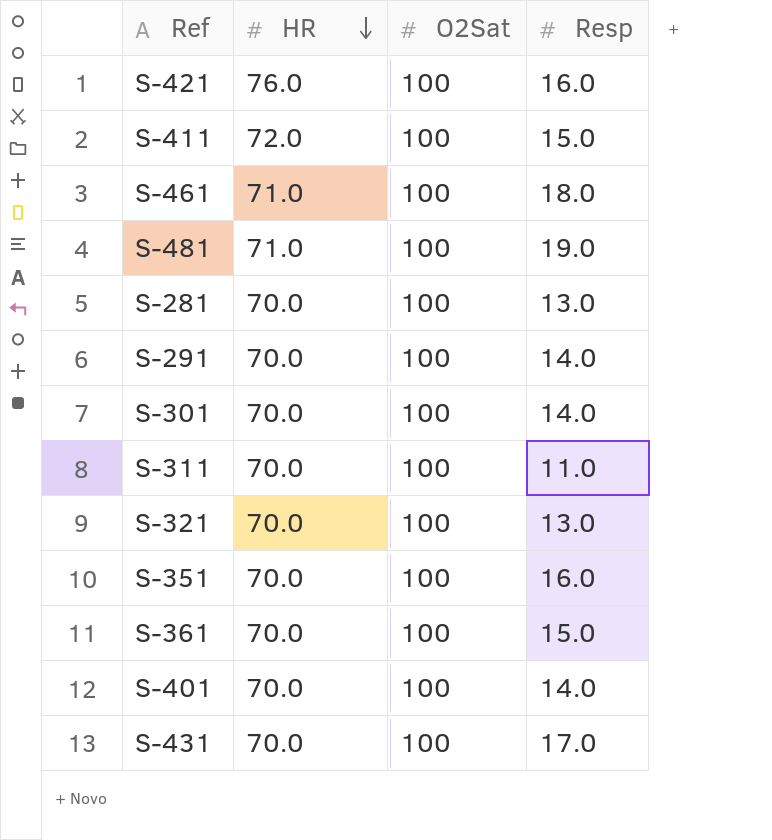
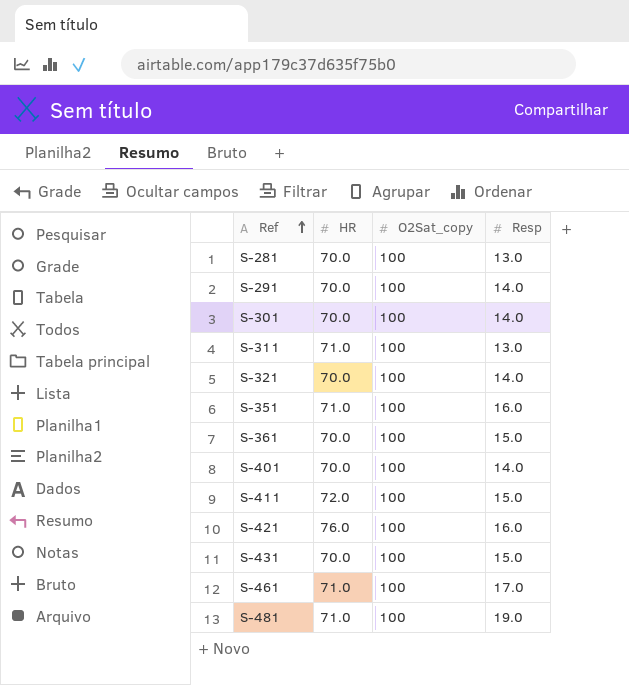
row order: HR descending -> Ref ascending
column name: O2Sat -> O2Sat_copy
S-311 | HR: 70.0 -> 71.0
S-311 | Resp: 11.0 -> 13.0
S-321 | Resp: 13.0 -> 14.0
S-351 | HR: 70.0 -> 71.0
S-431 | Resp: 17.0 -> 15.0
S-461 | Resp: 18.0 -> 17.0

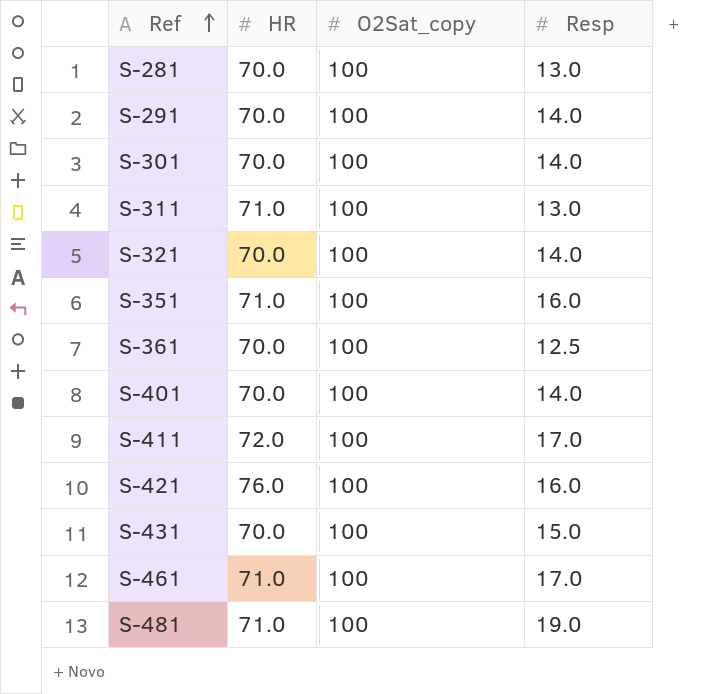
S-361 | Resp: 15.0 -> 12.5
S-411 | Resp: 15.0 -> 17.0

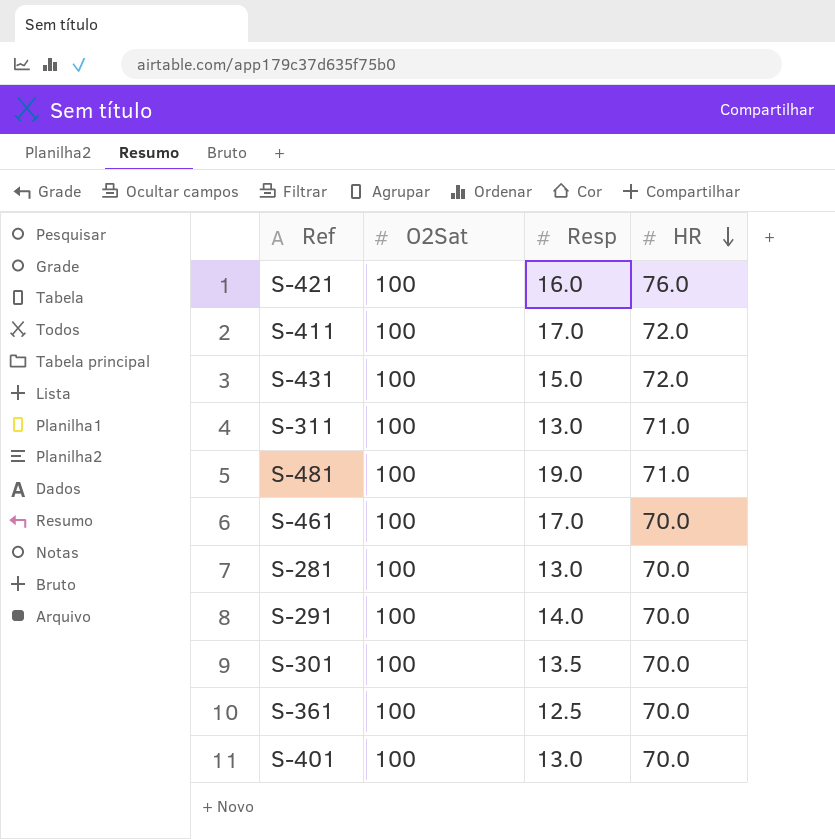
row order: Ref ascending -> HR descending
column name: O2Sat_copy -> O2Sat
column HR | position: 2 -> 4
row S-321: 70.0 | 100 | 14.0 -> none
row S-351: 71.0 | 100 | 16.0 -> none
S-431 | HR: 70.0 -> 72.0
S-461 | HR: 71.0 -> 70.0
S-301 | Resp: 14.0 -> 13.5
S-401 | Resp: 14.0 -> 13.0

